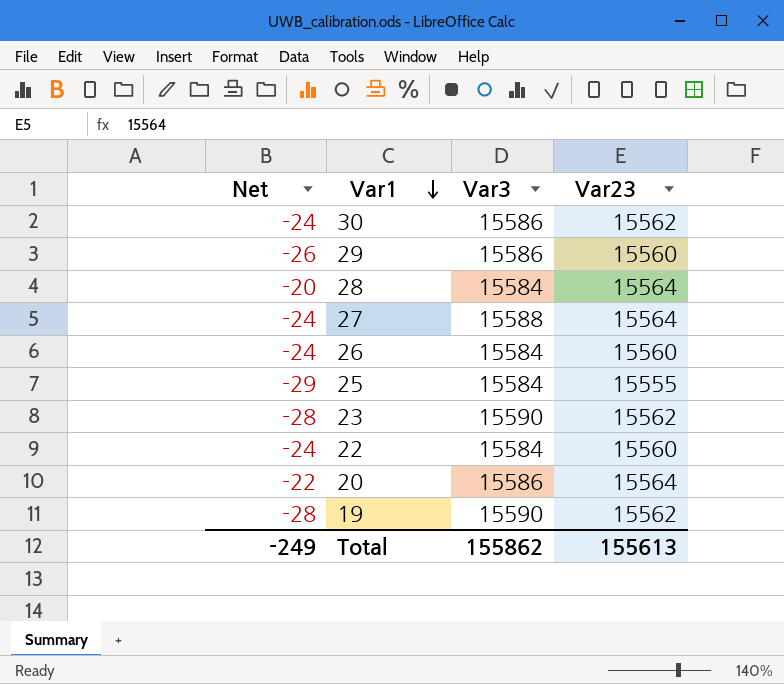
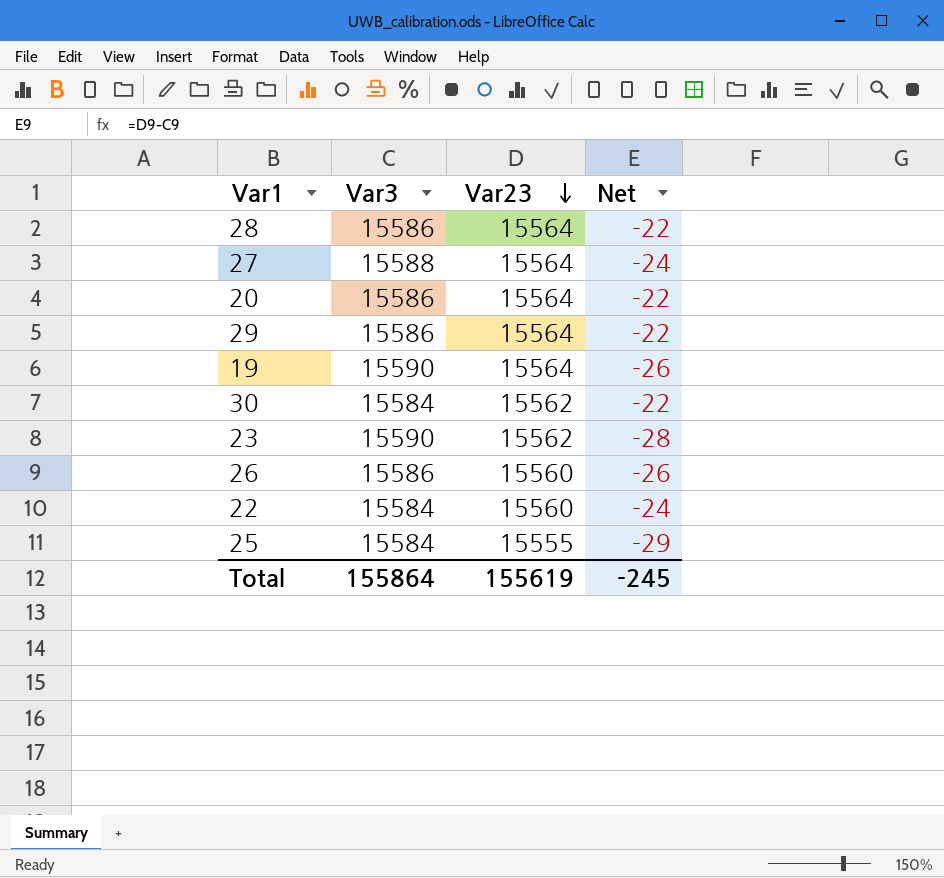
row order: Var1 descending -> Var23 descending
column Net | position: 1 -> 4
28 | Var3: 15584 -> 15586
28 | Net: -20 -> -22
29 | Var23: 15560 -> 15564
29 | Net: -26 -> -22
19 | Var23: 15562 -> 15564
19 | Net: -28 -> -26
30 | Var3: 15586 -> 15584
30 | Net: -24 -> -22
26 | Var3: 15584 -> 15586
26 | Net: -24 -> -26
Total | Var3: 155862 -> 155864
Total | Var23: 155613 -> 155619
Total | Net: -249 -> -245

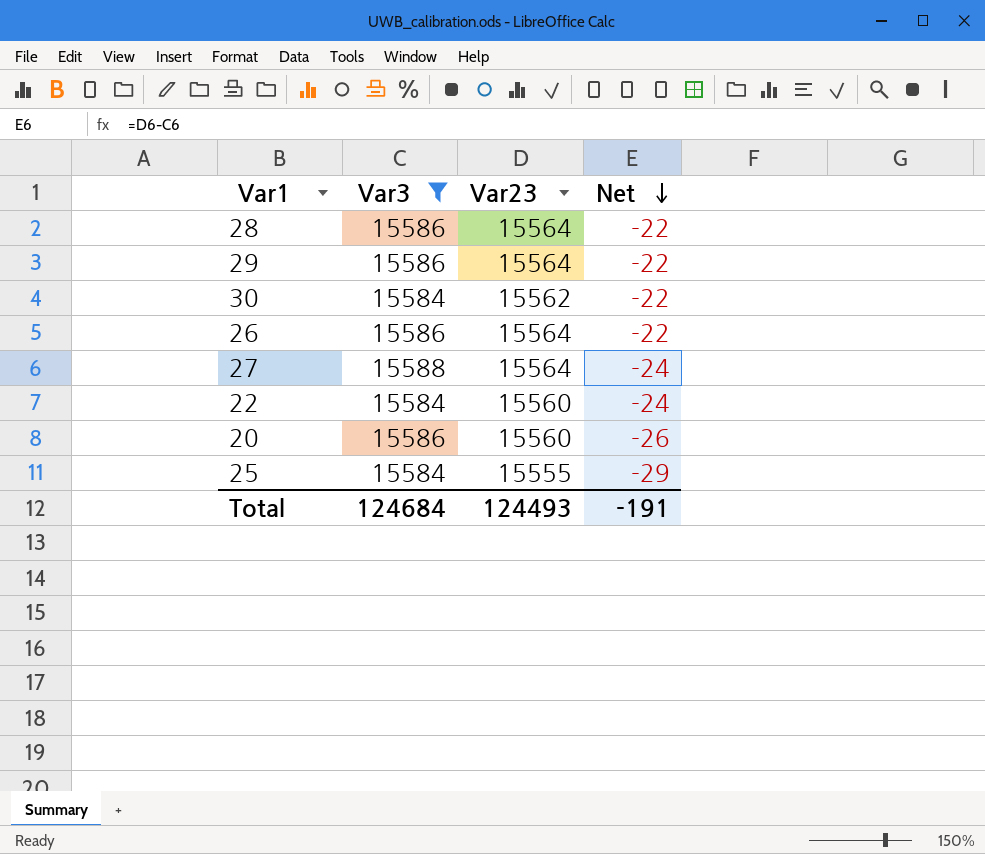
filter: none -> Var3 != 15590
row order: Var23 descending -> Net descending
26 | Var23: 15560 -> 15564
26 | Net: -26 -> -22
20 | Var23: 15564 -> 15560
20 | Net: -22 -> -26
Total | Var3: 155864 -> 124684
Total | Var23: 155619 -> 124493
Total | Net: -245 -> -191

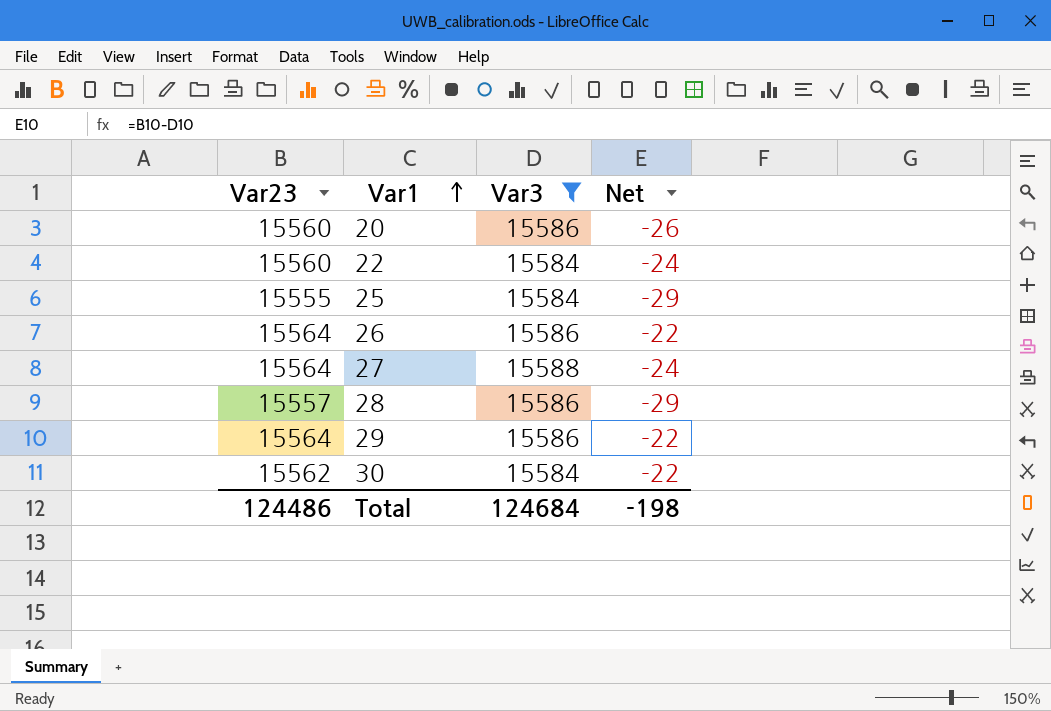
row order: Net descending -> Var1 ascending
column Var23 | position: 3 -> 1
28 | Var23: 15564 -> 15557
28 | Net: -22 -> -29
Total | Var23: 124493 -> 124486
Total | Net: -191 -> -198

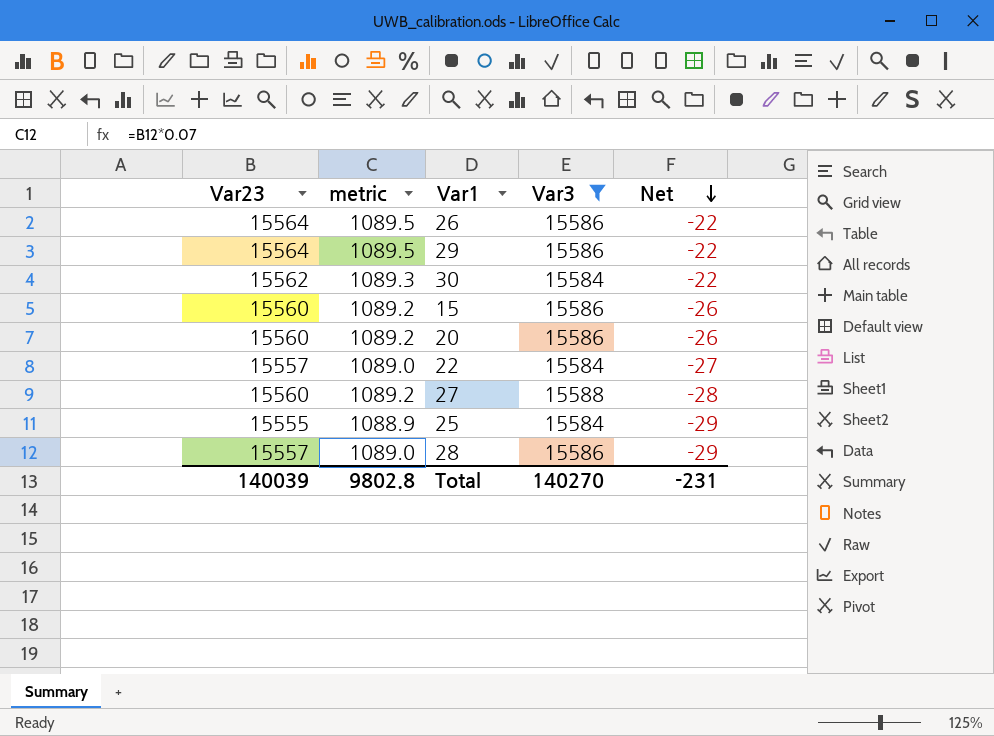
row order: Var1 ascending -> Net descending
column metric | formula: none -> [Var23] * 0.07
row 15: none -> 15560 | 1089.2 | 15586 | -26
22 | Var23: 15560 -> 15557
22 | Net: -24 -> -27
27 | Var23: 15564 -> 15560
27 | Net: -24 -> -28
Total | Var23: 124486 -> 140039
Total | Var3: 124684 -> 140270
Total | Net: -198 -> -231

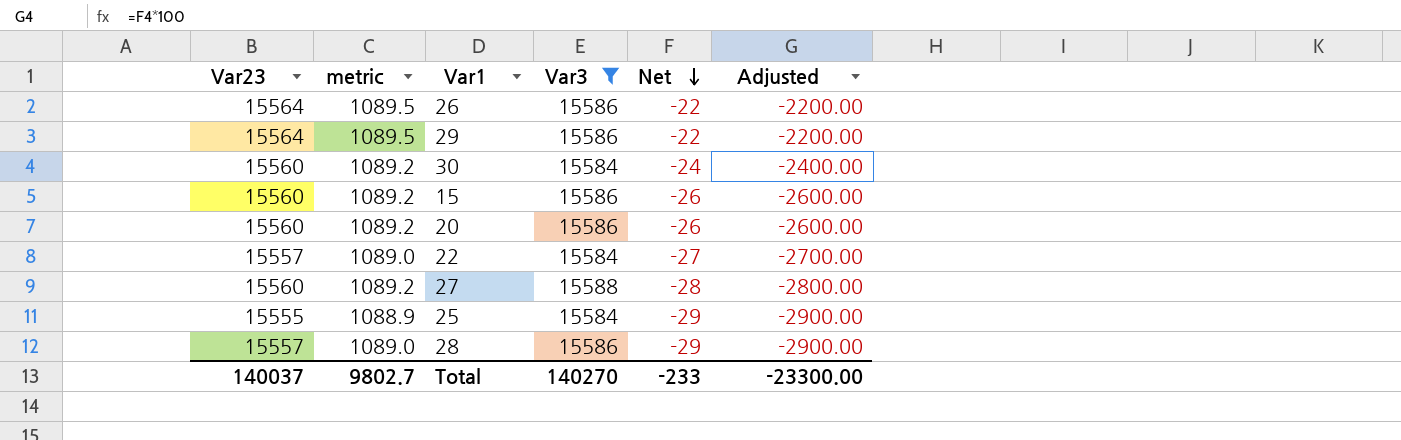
column Adjusted | formula: none -> [Net] * 100
30 | Var23: 15562 -> 15560
30 | metric: 1089.3 -> 1089.2
30 | Net: -22 -> -24
Total | Var23: 140039 -> 140037
Total | metric: 9802.8 -> 9802.7
Total | Net: -231 -> -233

